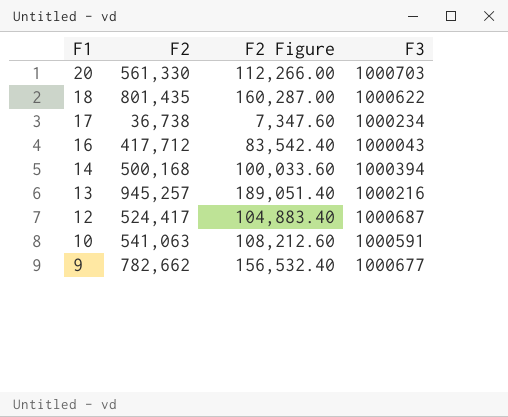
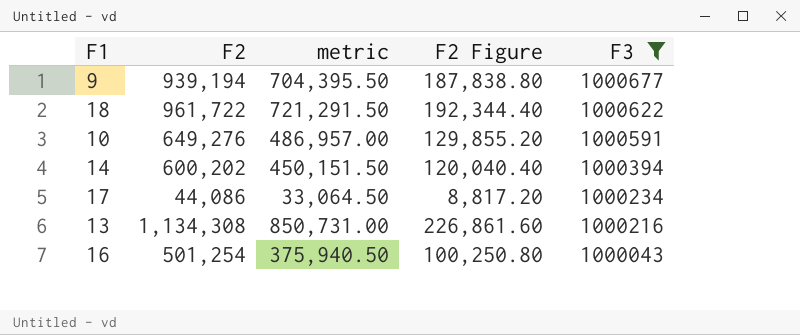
filter: none -> F3 <= 1000677
row order: F1 descending -> F3 descending
column metric | formula: none -> [F2] * 0.75
9 | F2: 782,662 -> 939,194
9 | F2 Figure: 156,532.40 -> 187,838.80
18 | F2: 801,435 -> 961,722
18 | F2 Figure: 160,287.00 -> 192,344.40
10 | F2: 541,063 -> 649,276
10 | F2 Figure: 108,212.60 -> 129,855.20
14 | F2: 500,168 -> 600,202
14 | F2 Figure: 100,033.60 -> 120,040.40
17 | F2: 36,738 -> 44,086
17 | F2 Figure: 7,347.60 -> 8,817.20
13 | F2: 945,257 -> 1,134,308
13 | F2 Figure: 189,051.40 -> 226,861.60
16 | F2: 417,712 -> 501,254
16 | F2 Figure: 83,542.40 -> 100,250.80

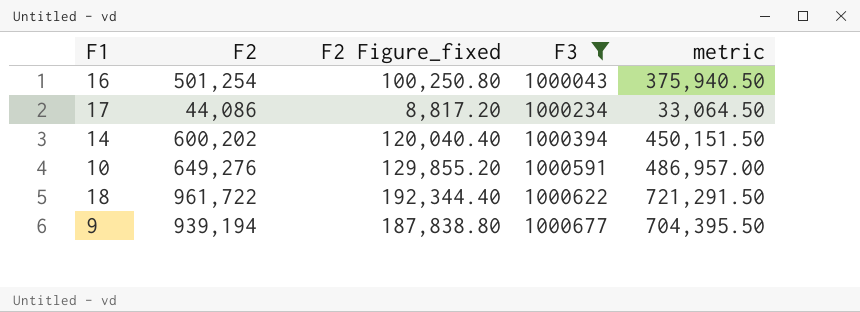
row order: F3 descending -> F3 ascending
column name: F2 Figure -> F2 Figure_fixed
column metric | position: 3 -> 5
row 13: 1,134,308 | 850,731.00 | 226,861.60 | 1000216 -> none

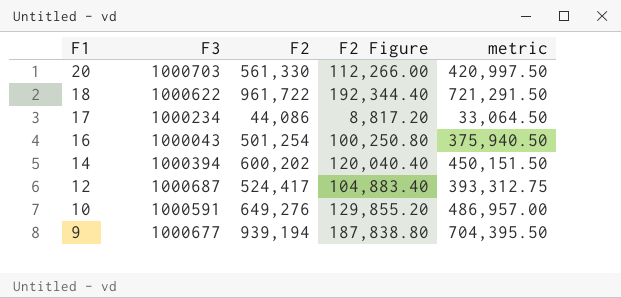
filter: F3 <= 1000677 -> none
row order: F3 ascending -> F1 descending
column F3 | position: 4 -> 2
column name: F2 Figure_fixed -> F2 Figure

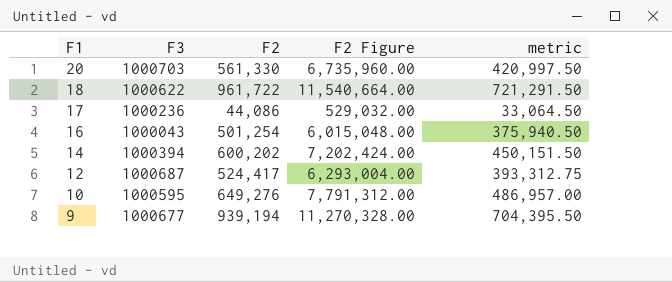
column F2 Figure | formula: [F2] * 0.2 -> [F2] * 12
17 | F3: 1000234 -> 1000236
10 | F3: 1000591 -> 1000595

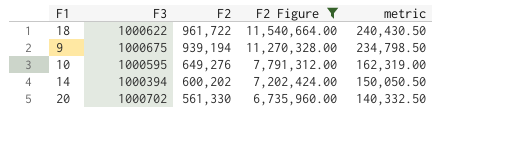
filter: none -> F2 Figure >= 6,735,960.00
row order: F1 descending -> F2 descending
column metric | formula: [F2] * 0.75 -> [F2] * 0.25
9 | F3: 1000677 -> 1000675
20 | F3: 1000703 -> 1000702

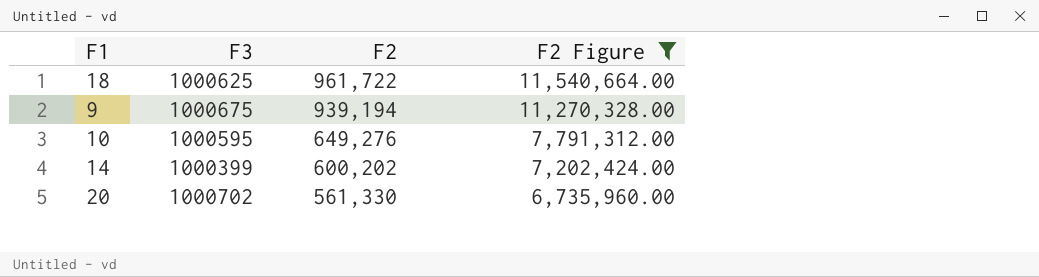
column metric | formula: [F2] * 0.25 -> none
18 | F3: 1000622 -> 1000625
14 | F3: 1000394 -> 1000399

